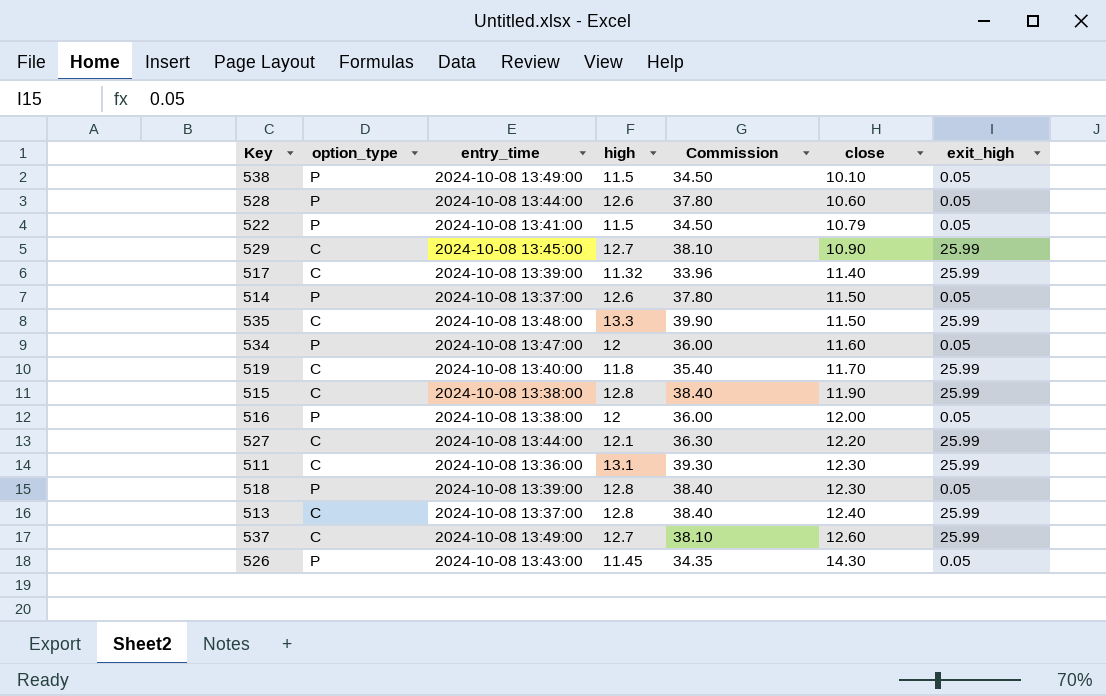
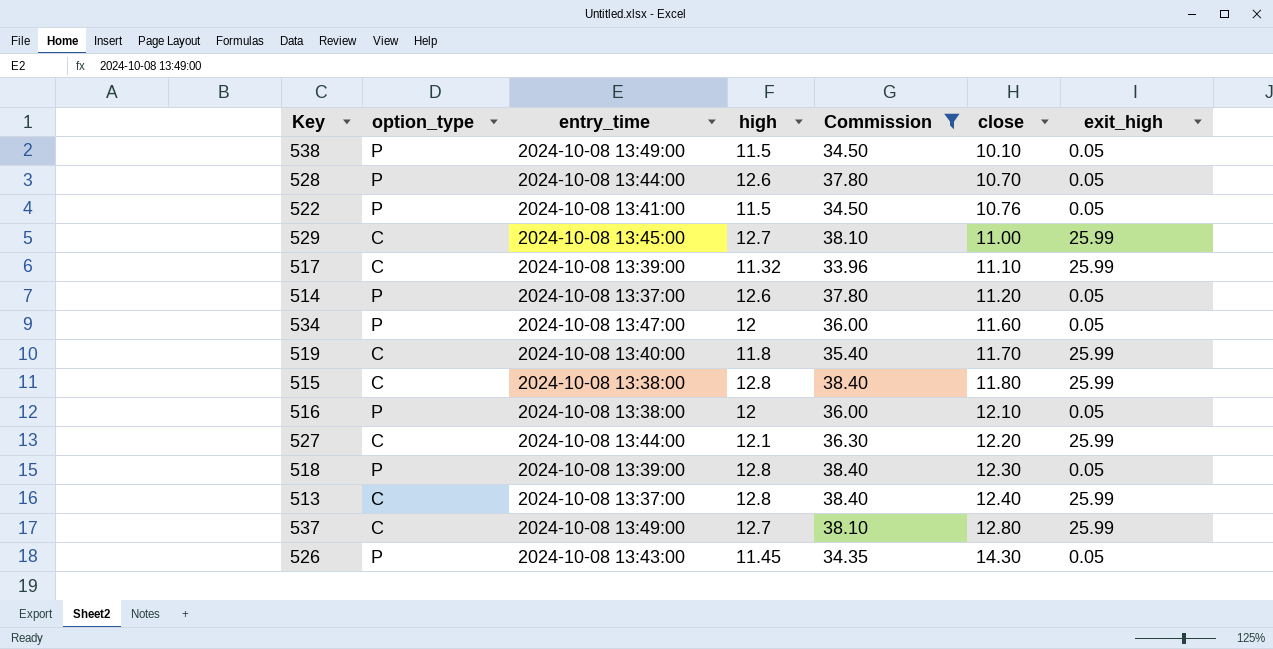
filter: none -> Commission <= 38.40
528 | close: 10.60 -> 10.70
522 | close: 10.79 -> 10.76
529 | close: 10.90 -> 11.00
517 | close: 11.40 -> 11.10
514 | close: 11.50 -> 11.20
515 | close: 11.90 -> 11.80
516 | close: 12.00 -> 12.10
537 | close: 12.60 -> 12.80

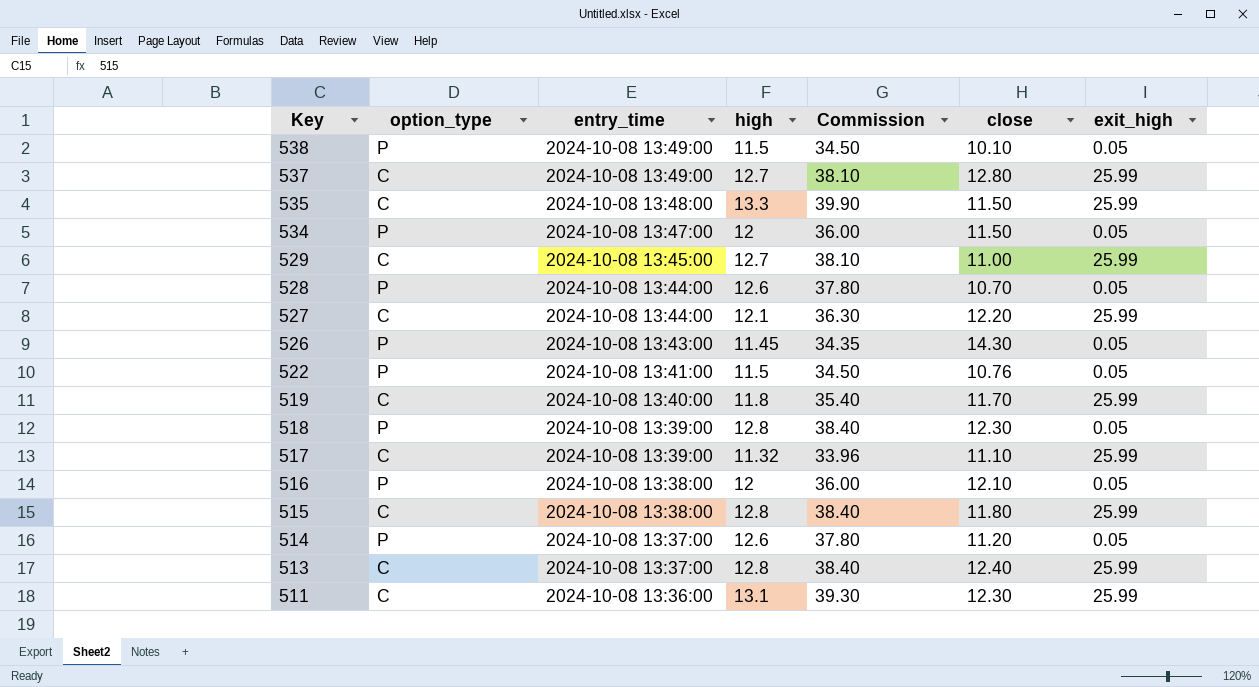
filter: Commission <= 38.40 -> none
row order: close ascending -> Key descending
534 | close: 11.60 -> 11.50

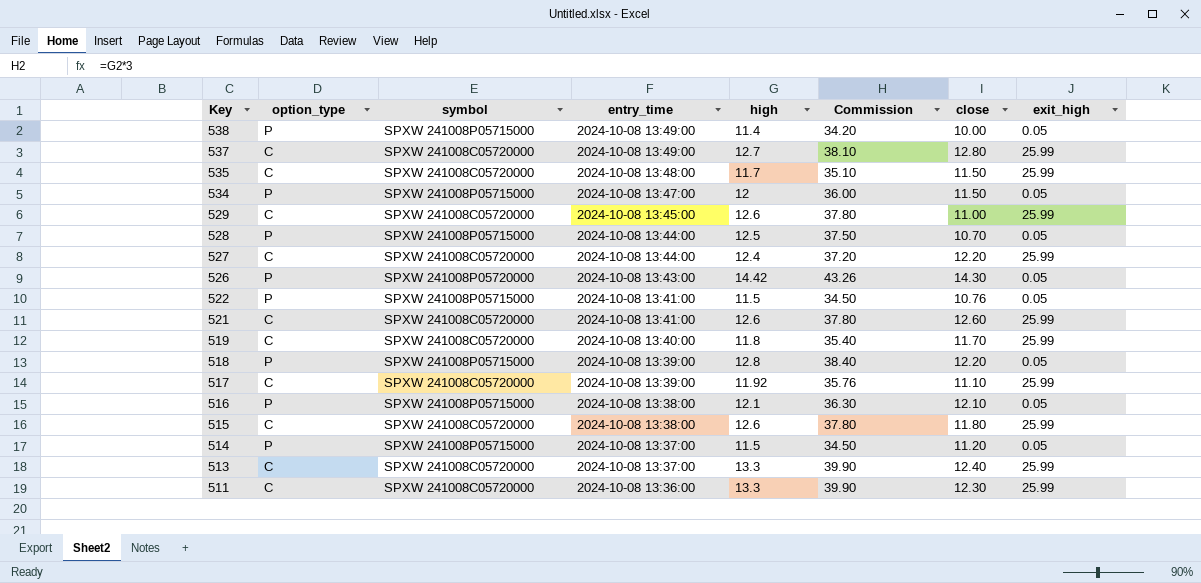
column symbol | position: none -> 3
538 | high: 11.5 -> 11.4
538 | Commission: 34.50 -> 34.20
538 | close: 10.10 -> 10.00
535 | high: 13.3 -> 11.7
535 | Commission: 39.90 -> 35.10
529 | high: 12.7 -> 12.6
529 | Commission: 38.10 -> 37.80
528 | high: 12.6 -> 12.5
528 | Commission: 37.80 -> 37.50
527 | high: 12.1 -> 12.4
527 | Commission: 36.30 -> 37.20
526 | high: 11.45 -> 14.42
526 | Commission: 34.35 -> 43.26
row 521: none -> C | SPXW 241008C05720000 | 2024-10-08 13:41:00 | 12.6 | 37.80 | 12.60 | 25.99
518 | close: 12.30 -> 12.20
517 | high: 11.32 -> 11.92
517 | Commission: 33.96 -> 35.76
516 | high: 12 -> 12.1
516 | Commission: 36.00 -> 36.30
515 | high: 12.8 -> 12.6
515 | Commission: 38.40 -> 37.80
514 | high: 12.6 -> 11.5
514 | Commission: 37.80 -> 34.50
513 | high: 12.8 -> 13.3
513 | Commission: 38.40 -> 39.90
511 | high: 13.1 -> 13.3
511 | Commission: 39.30 -> 39.90

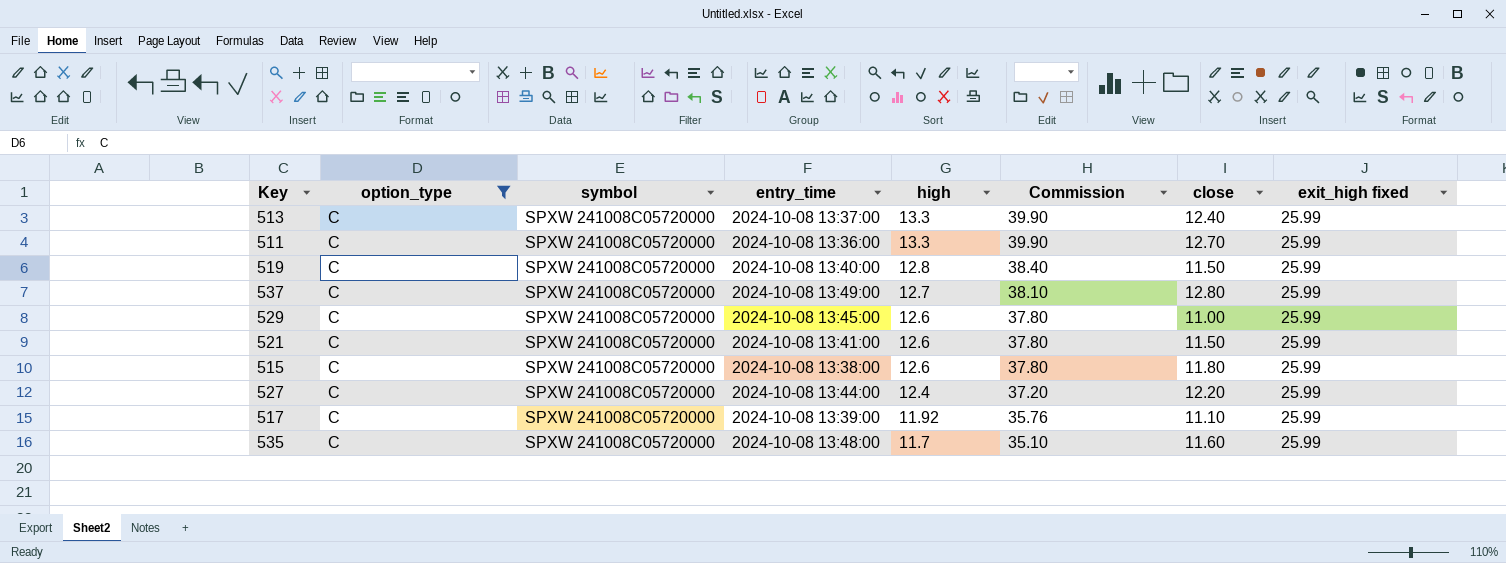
filter: none -> option_type = C
row order: Key descending -> high descending
column name: exit_high -> exit_high fixed
511 | close: 12.30 -> 12.70
519 | high: 11.8 -> 12.8
519 | Commission: 35.40 -> 38.40
519 | close: 11.70 -> 11.50
521 | close: 12.60 -> 11.50
535 | close: 11.50 -> 11.60

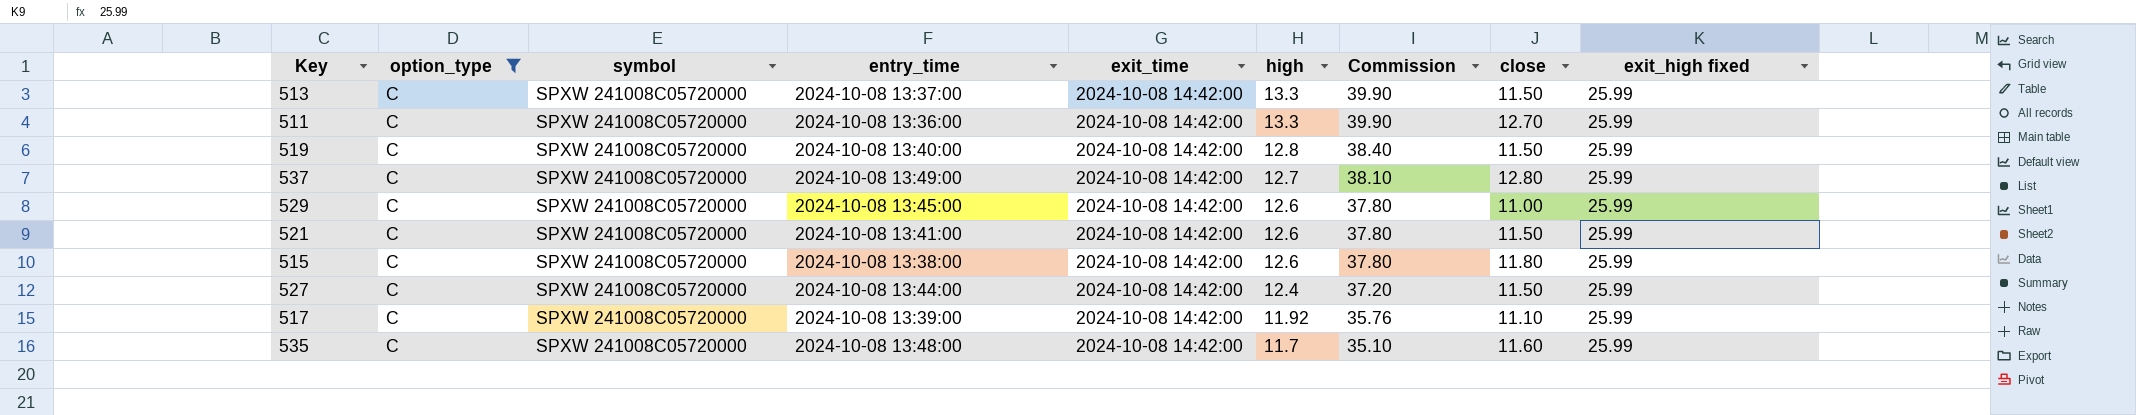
column exit_time | position: none -> 5
513 | close: 12.40 -> 11.50
527 | close: 12.20 -> 11.50

